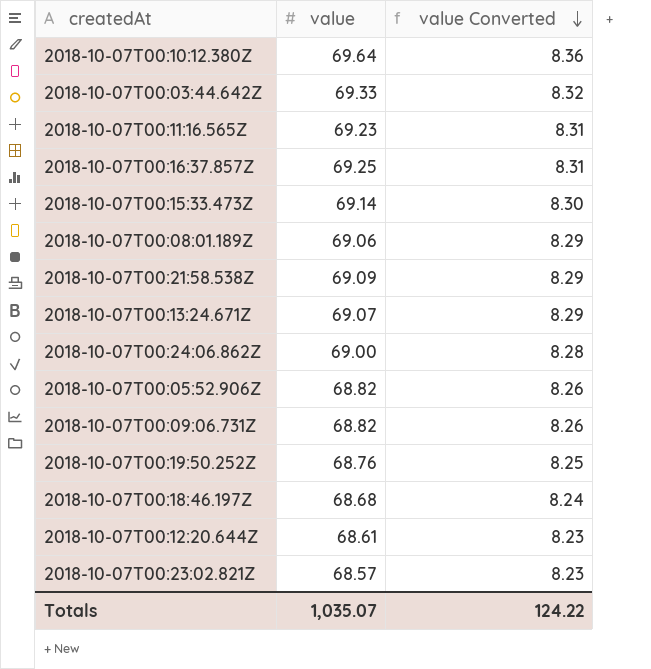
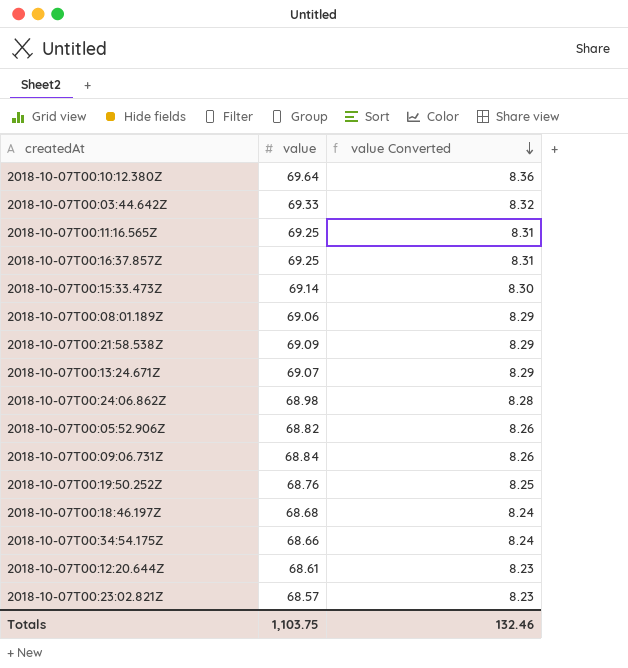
2018-10-07T00:11:16.565Z | value: 69.23 -> 69.25
2018-10-07T00:24:06.862Z | value: 69.00 -> 68.98
2018-10-07T00:09:06.731Z | value: 68.82 -> 68.84
row 2018-10-07T00:34:54.175Z: none -> 68.66 | 8.24
Totals | value: 1,035.07 -> 1,103.75
Totals | value Converted: 124.22 -> 132.46

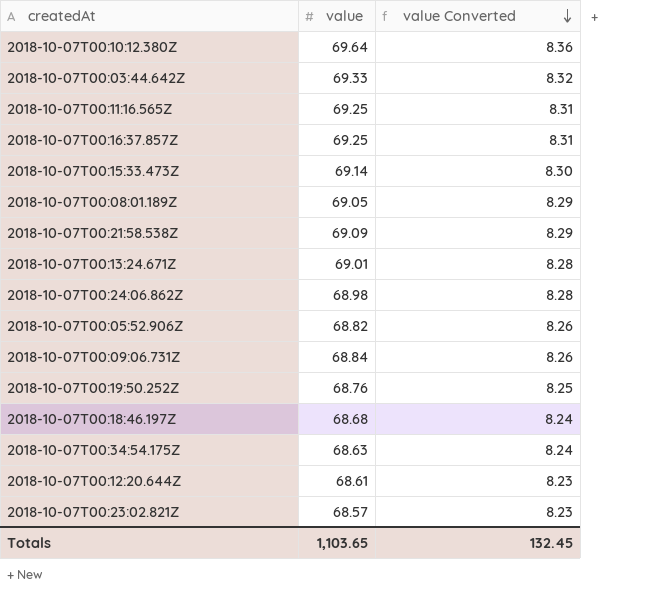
2018-10-07T00:08:01.189Z | value: 69.06 -> 69.05
2018-10-07T00:13:24.671Z | value: 69.07 -> 69.01
2018-10-07T00:13:24.671Z | value Converted: 8.29 -> 8.28
2018-10-07T00:34:54.175Z | value: 68.66 -> 68.63
Totals | value: 1,103.75 -> 1,103.65
Totals | value Converted: 132.46 -> 132.45

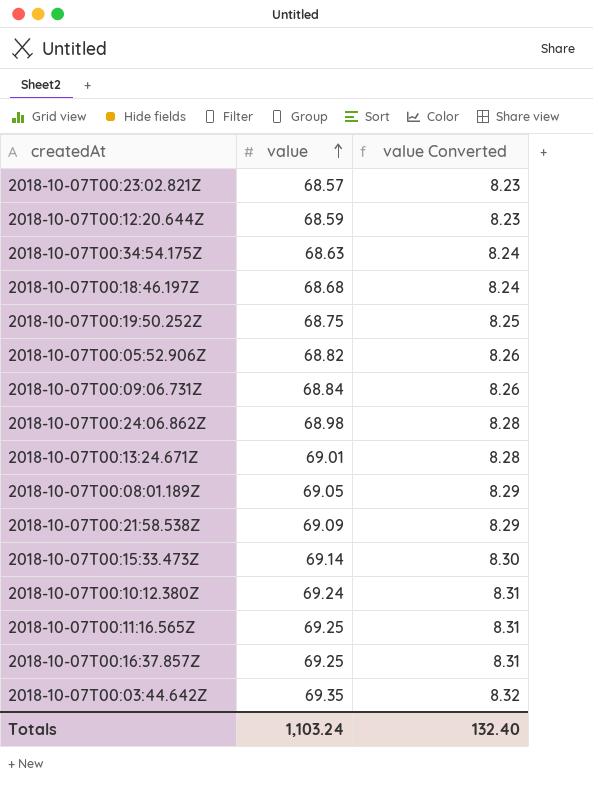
row order: value Converted descending -> value ascending
2018-10-07T00:12:20.644Z | value: 68.61 -> 68.59
2018-10-07T00:19:50.252Z | value: 68.76 -> 68.75
2018-10-07T00:10:12.380Z | value: 69.64 -> 69.24
2018-10-07T00:10:12.380Z | value Converted: 8.36 -> 8.31
2018-10-07T00:03:44.642Z | value: 69.33 -> 69.35
Totals | value: 1,103.65 -> 1,103.24
Totals | value Converted: 132.45 -> 132.40

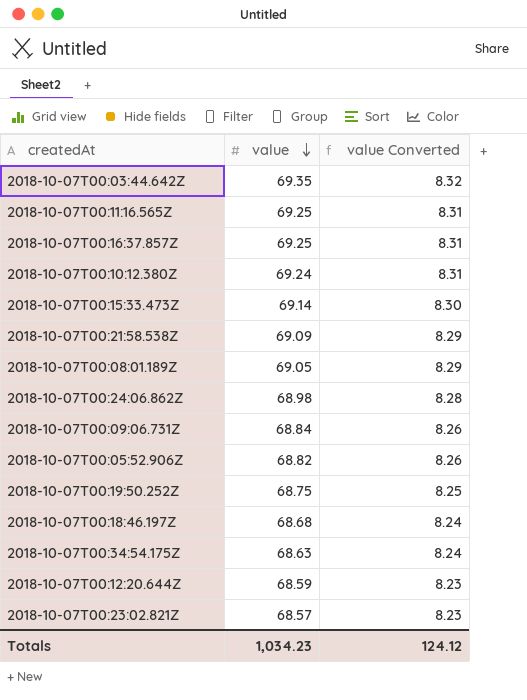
row order: value ascending -> value descending
row 2018-10-07T00:13:24.671Z: 69.01 | 8.28 -> none
Totals | value: 1,103.24 -> 1,034.23
Totals | value Converted: 132.40 -> 124.12

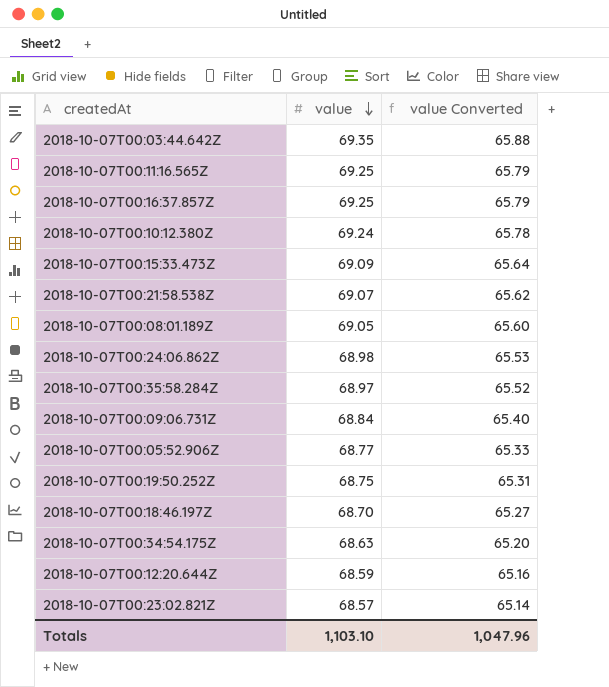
column value Converted | formula: [value] * 0.12 -> [value] * 0.95
2018-10-07T00:15:33.473Z | value: 69.14 -> 69.09
2018-10-07T00:21:58.538Z | value: 69.09 -> 69.07
row 2018-10-07T00:35:58.284Z: none -> 68.97 | 65.52
2018-10-07T00:05:52.906Z | value: 68.82 -> 68.77
2018-10-07T00:18:46.197Z | value: 68.68 -> 68.70
Totals | value: 1,034.23 -> 1,103.10
Totals | value Converted: 124.12 -> 1,047.96

